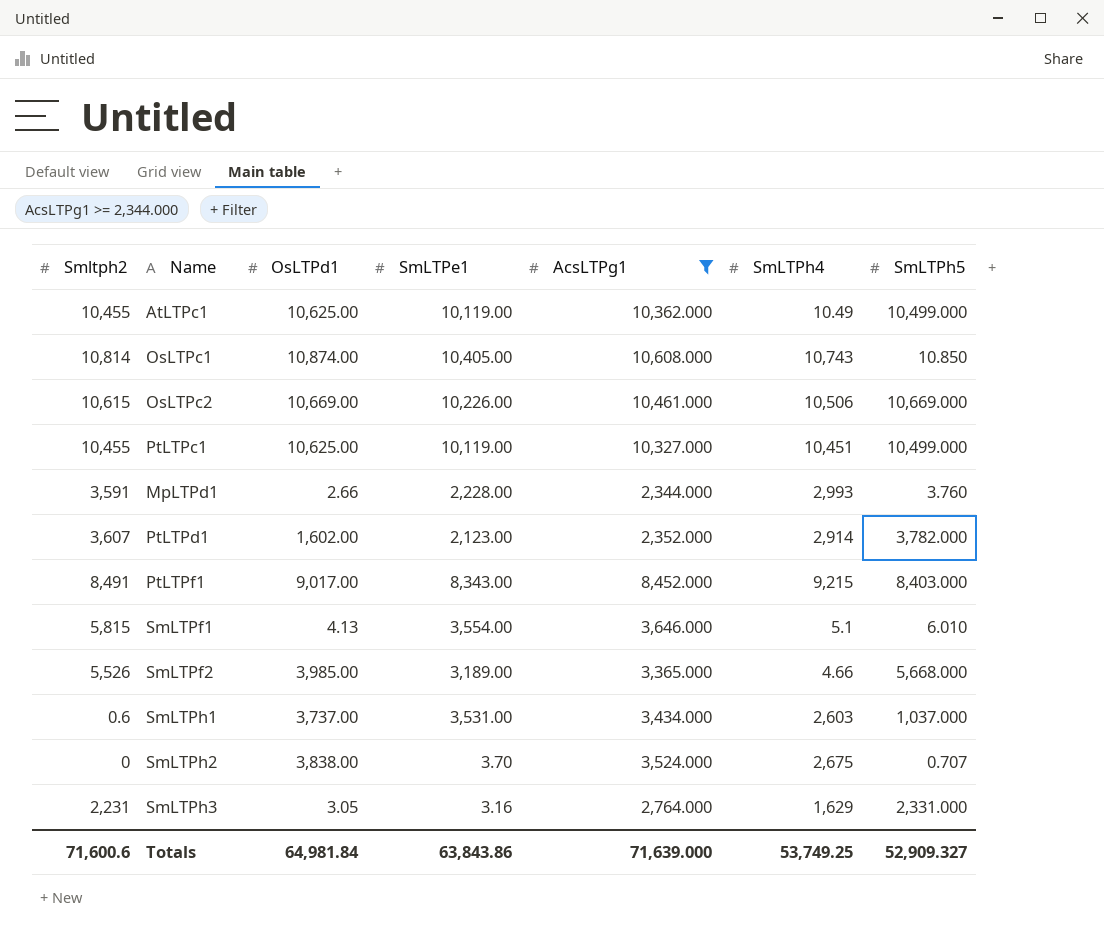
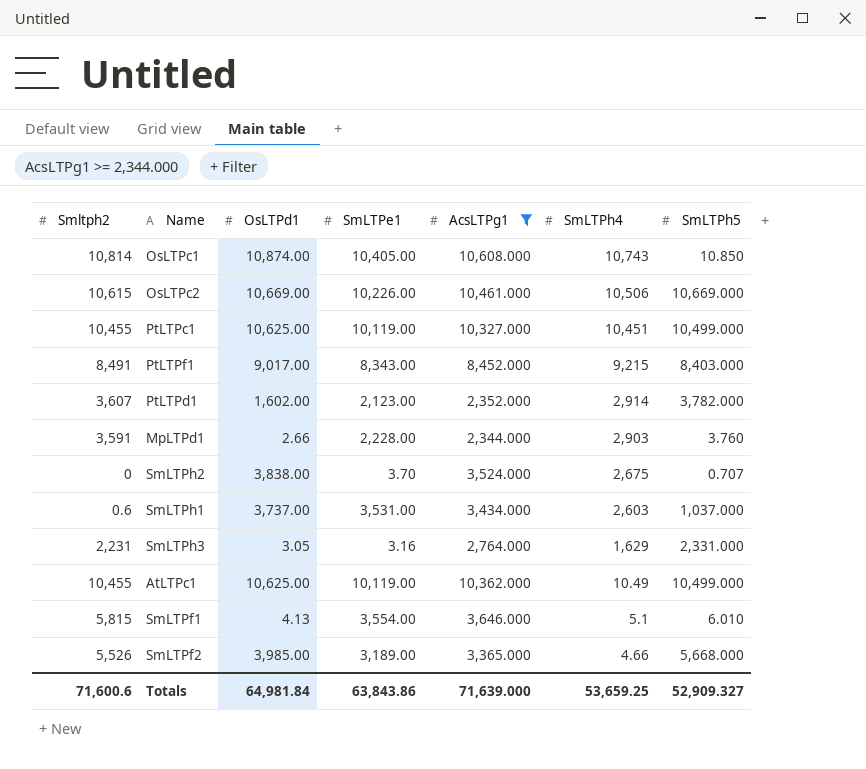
row order: none -> SmLTPh4 descending
MpLTPd1 | SmLTPh4: 2,993 -> 2,903
Totals | SmLTPh4: 53,749.25 -> 53,659.25

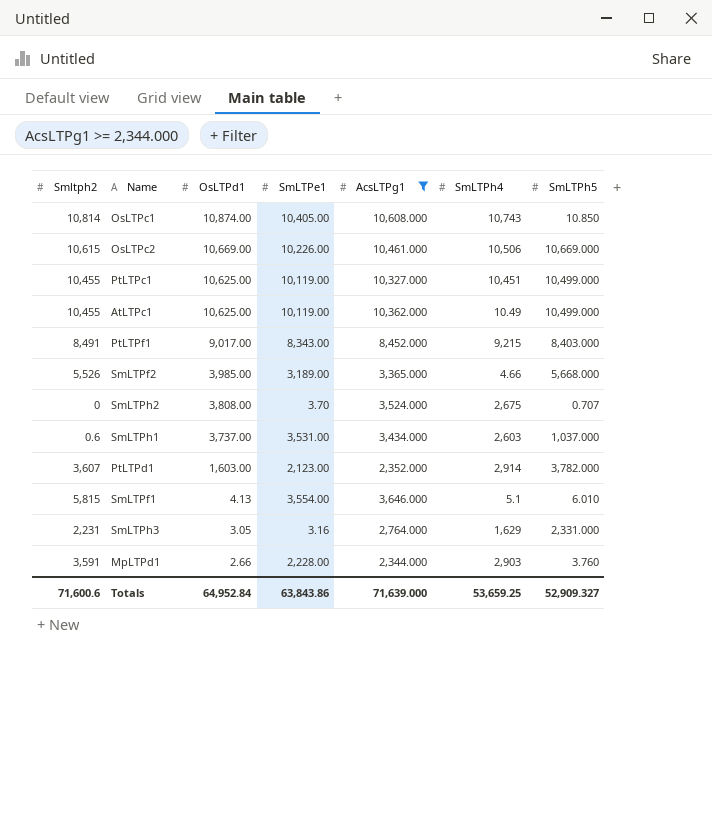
row order: SmLTPh4 descending -> OsLTPd1 descending
SmLTPh2 | OsLTPd1: 3,838.00 -> 3,808.00
PtLTPd1 | OsLTPd1: 1,602.00 -> 1,603.00
Totals | OsLTPd1: 64,981.84 -> 64,952.84

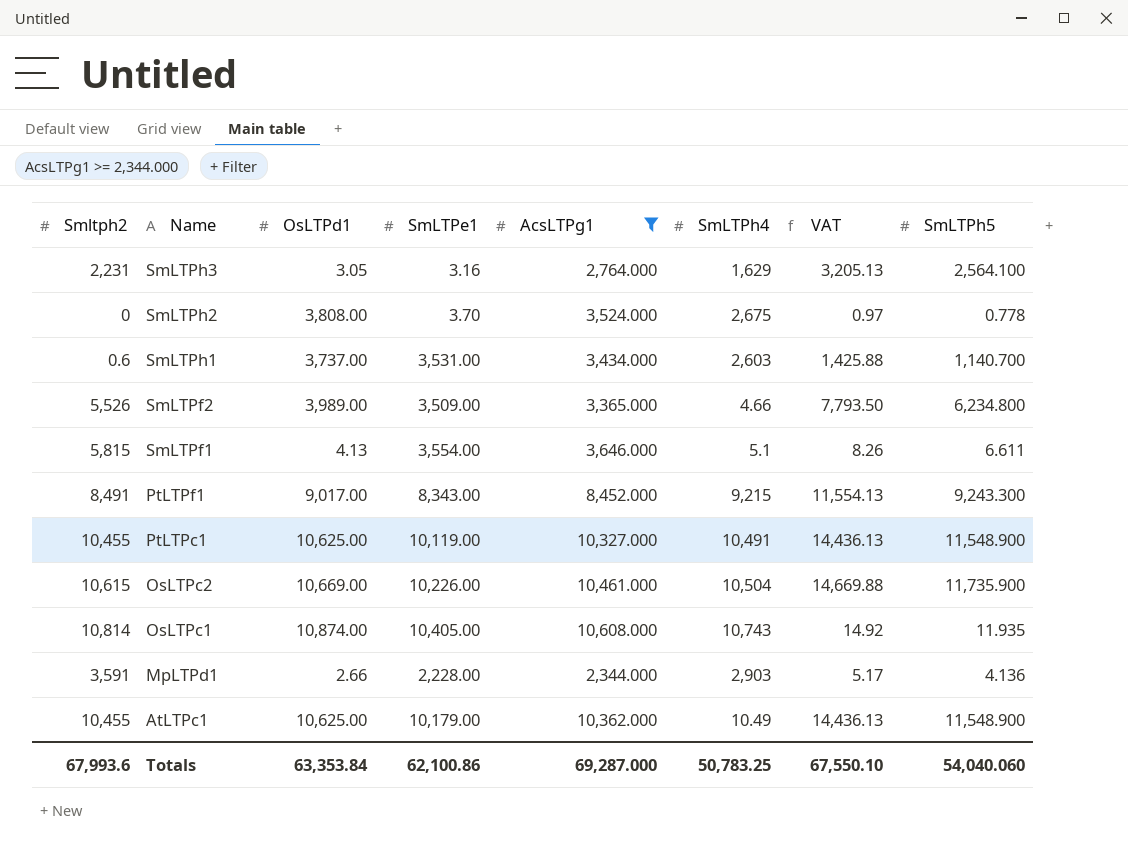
row order: OsLTPd1 descending -> Name descending
column VAT | formula: none -> [SmLTPh5] * 1.25
row PtLTPd1: 3,607 | 1,603.00 | 2,123.00 | 2,352.000 | 2,914 | 3,782.000 -> none
SmLTPh3 | SmLTPh5: 2,331.000 -> 2,564.100
SmLTPh2 | SmLTPh5: 0.707 -> 0.778
SmLTPh1 | SmLTPh5: 1,037.000 -> 1,140.700
SmLTPf2 | OsLTPd1: 3,985.00 -> 3,989.00
SmLTPf2 | SmLTPe1: 3,189.00 -> 3,509.00
SmLTPf2 | SmLTPh5: 5,668.000 -> 6,234.800
SmLTPf1 | SmLTPh5: 6.010 -> 6.611
PtLTPf1 | SmLTPh5: 8,403.000 -> 9,243.300
PtLTPc1 | SmLTPh4: 10,451 -> 10,491
PtLTPc1 | SmLTPh5: 10,499.000 -> 11,548.900
OsLTPc2 | SmLTPh4: 10,506 -> 10,504
OsLTPc2 | SmLTPh5: 10,669.000 -> 11,735.900
OsLTPc1 | SmLTPh5: 10.850 -> 11.935
MpLTPd1 | SmLTPh5: 3.760 -> 4.136
AtLTPc1 | SmLTPe1: 10,119.00 -> 10,179.00
AtLTPc1 | SmLTPh5: 10,499.000 -> 11,548.900
Totals | Smltph2: 71,600.6 -> 67,993.6
Totals | OsLTPd1: 64,952.84 -> 63,353.84
Totals | SmLTPe1: 63,843.86 -> 62,100.86
Totals | AcsLTPg1: 71,639.000 -> 69,287.000
Totals | SmLTPh4: 53,659.25 -> 50,783.25
Totals | SmLTPh5: 52,909.327 -> 54,040.060

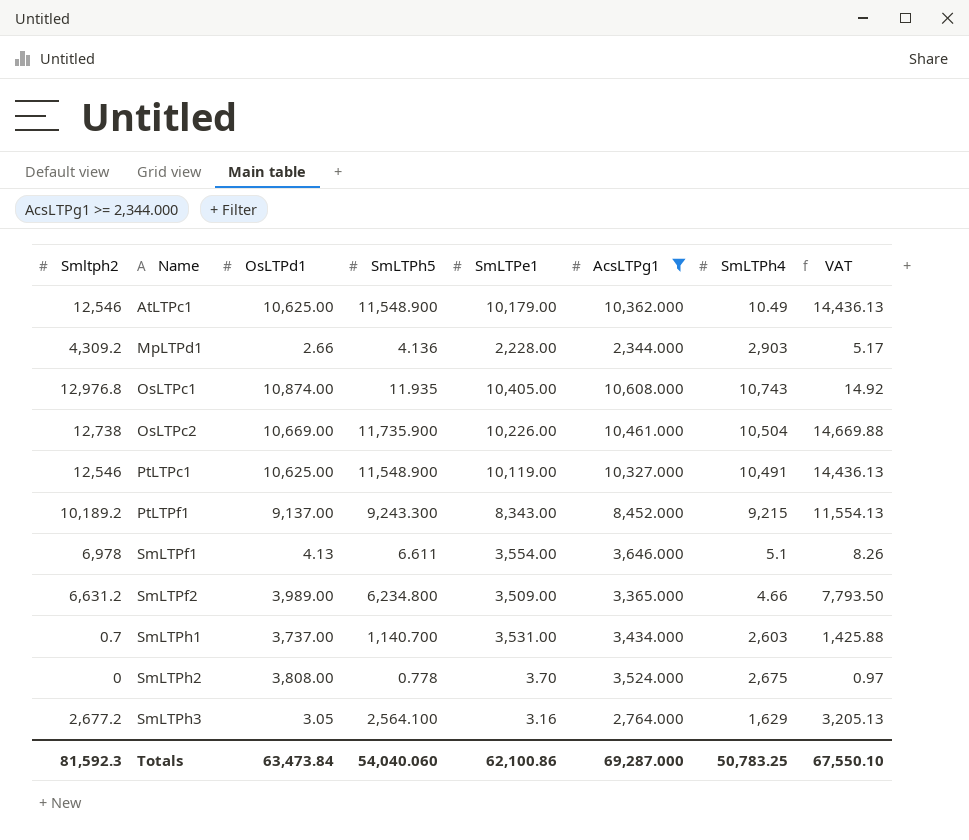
row order: Name descending -> Name ascending
column SmLTPh5 | position: 8 -> 4
AtLTPc1 | Smltph2: 10,455 -> 12,546
MpLTPd1 | Smltph2: 3,591 -> 4,309.2
OsLTPc1 | Smltph2: 10,814 -> 12,976.8
OsLTPc2 | Smltph2: 10,615 -> 12,738
PtLTPc1 | Smltph2: 10,455 -> 12,546
PtLTPf1 | Smltph2: 8,491 -> 10,189.2
PtLTPf1 | OsLTPd1: 9,017.00 -> 9,137.00
SmLTPf1 | Smltph2: 5,815 -> 6,978
SmLTPf2 | Smltph2: 5,526 -> 6,631.2
SmLTPh1 | Smltph2: 0.6 -> 0.7
SmLTPh3 | Smltph2: 2,231 -> 2,677.2
Totals | Smltph2: 67,993.6 -> 81,592.3
Totals | OsLTPd1: 63,353.84 -> 63,473.84

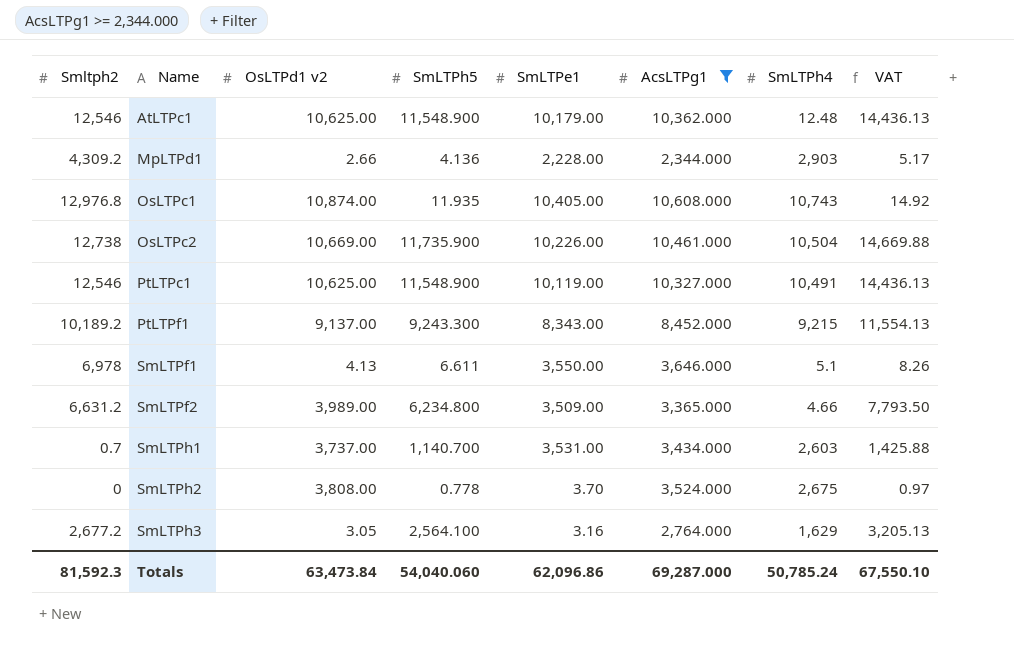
column name: OsLTPd1 -> OsLTPd1 v2
AtLTPc1 | SmLTPh4: 10.49 -> 12.48
SmLTPf1 | SmLTPe1: 3,554.00 -> 3,550.00
Totals | SmLTPe1: 62,100.86 -> 62,096.86
Totals | SmLTPh4: 50,783.25 -> 50,785.24

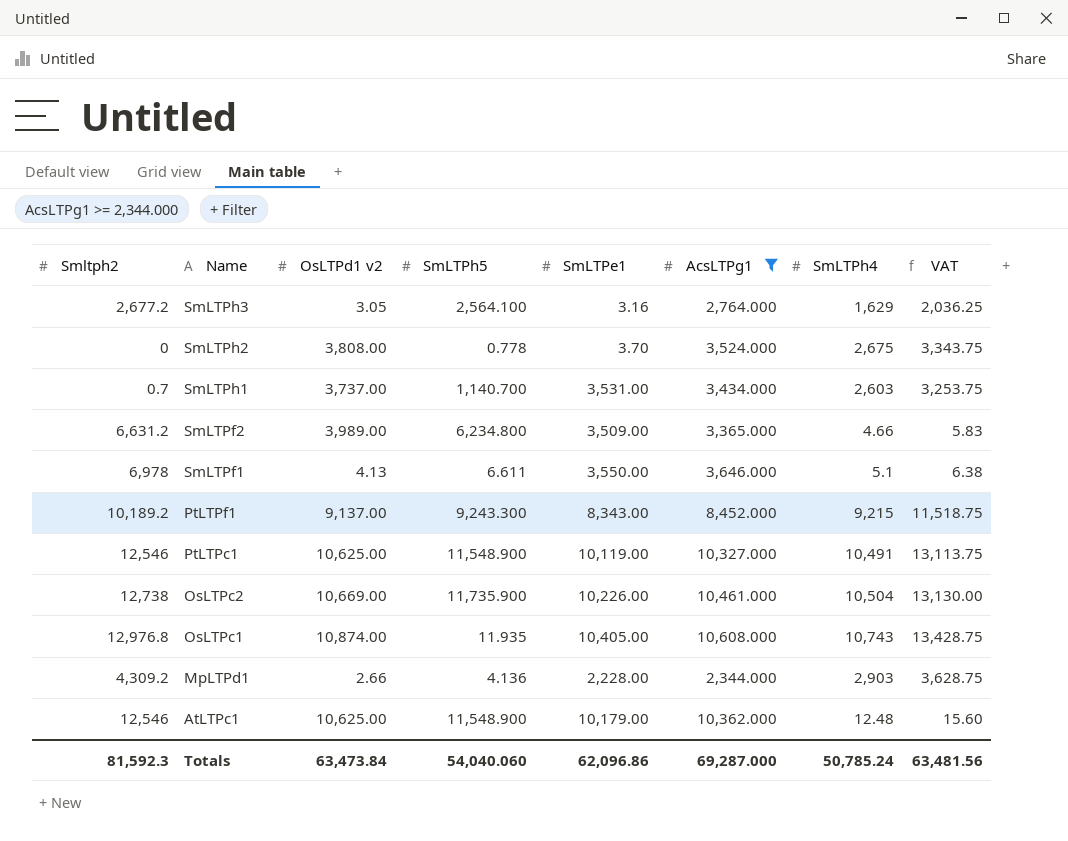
row order: Name ascending -> Name descending
column VAT | formula: [SmLTPh5] * 1.25 -> [SmLTPh4] * 1.25
Totals | VAT: 67,550.10 -> 63,481.56

